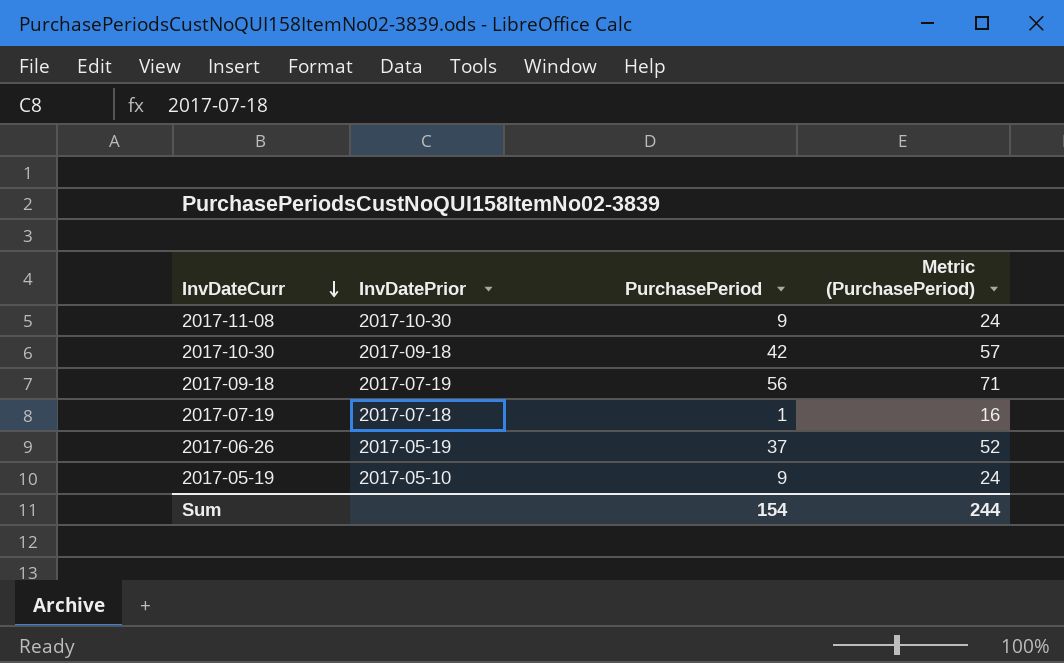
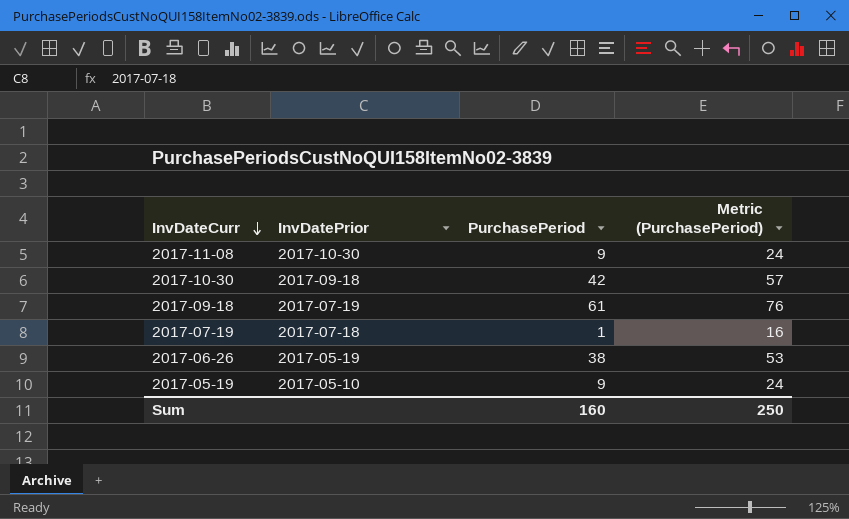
2017-09-18 | PurchasePeriod: 56 -> 61
2017-09-18 | Metric (PurchasePeriod): 71 -> 76
2017-06-26 | PurchasePeriod: 37 -> 38
2017-06-26 | Metric (PurchasePeriod): 52 -> 53
Sum | PurchasePeriod: 154 -> 160
Sum | Metric (PurchasePeriod): 244 -> 250

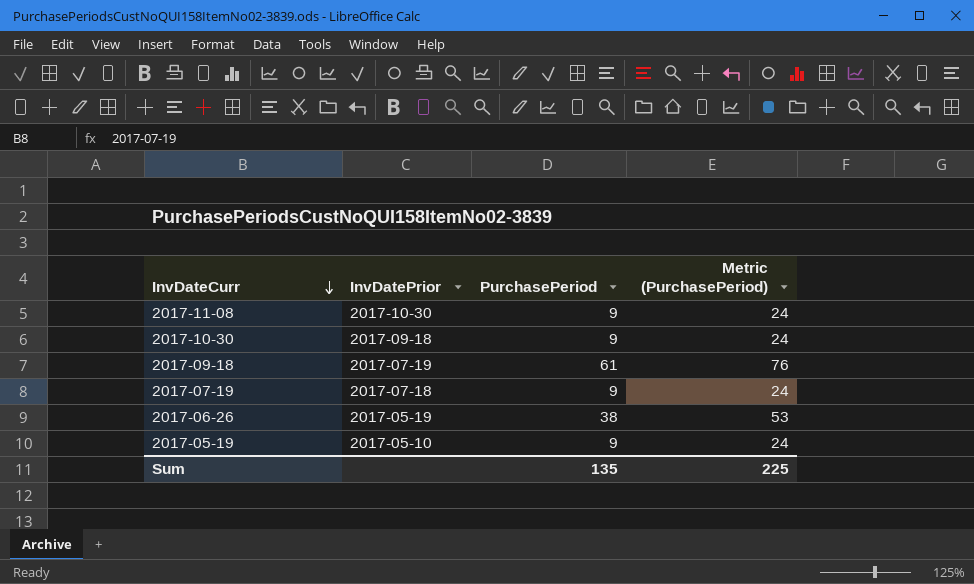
2017-10-30 | PurchasePeriod: 42 -> 9
2017-10-30 | Metric (PurchasePeriod): 57 -> 24
2017-07-19 | PurchasePeriod: 1 -> 9
2017-07-19 | Metric (PurchasePeriod): 16 -> 24
Sum | PurchasePeriod: 160 -> 135
Sum | Metric (PurchasePeriod): 250 -> 225

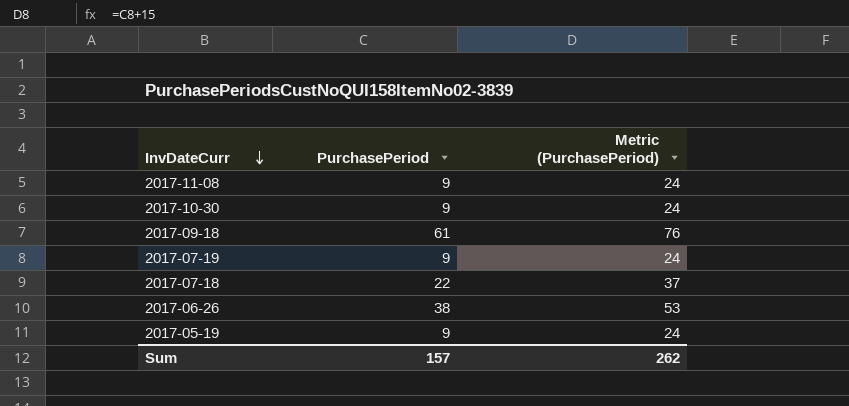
column InvDatePrior | position: 2 -> none
row 2017-07-18: none -> 22 | 37
Sum | PurchasePeriod: 135 -> 157
Sum | Metric (PurchasePeriod): 225 -> 262

